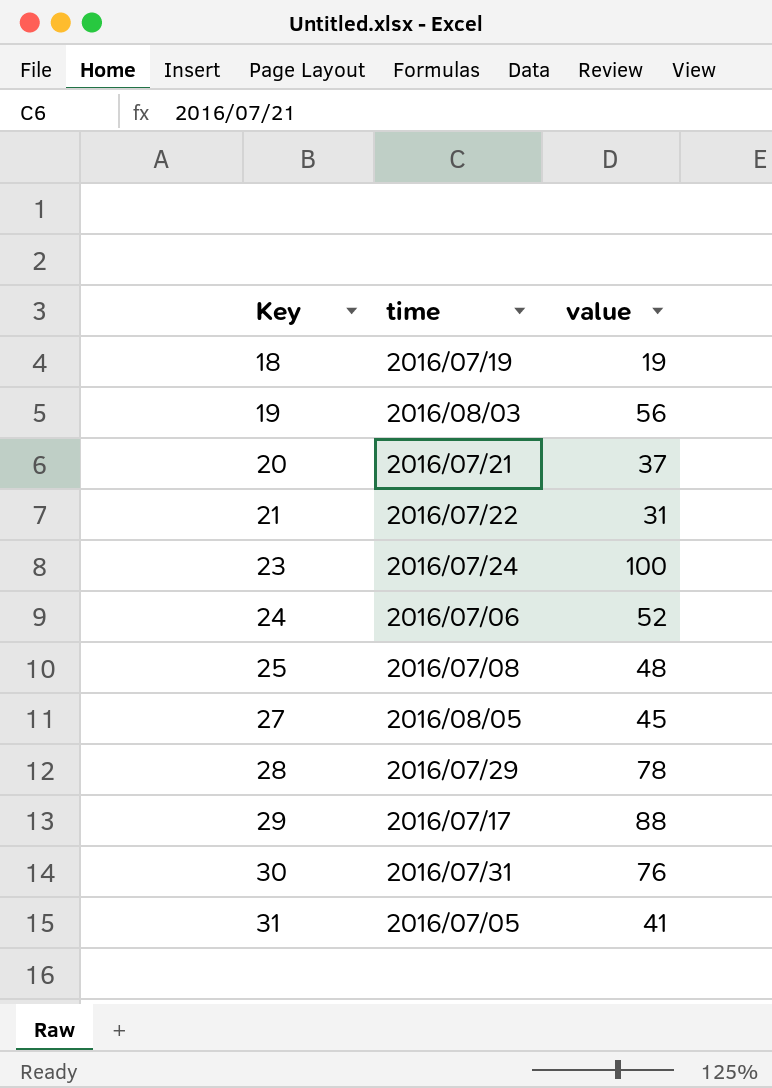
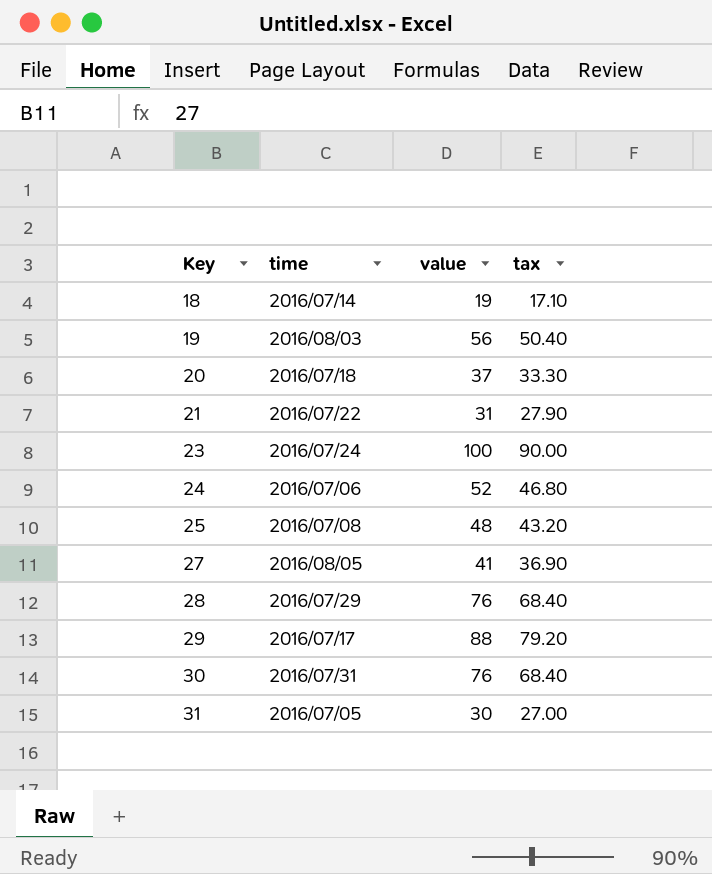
column tax | formula: none -> [value] * 0.9
18 | time: 2016/07/19 -> 2016/07/14
20 | time: 2016/07/21 -> 2016/07/18
27 | value: 45 -> 41
28 | value: 78 -> 76
31 | value: 41 -> 30

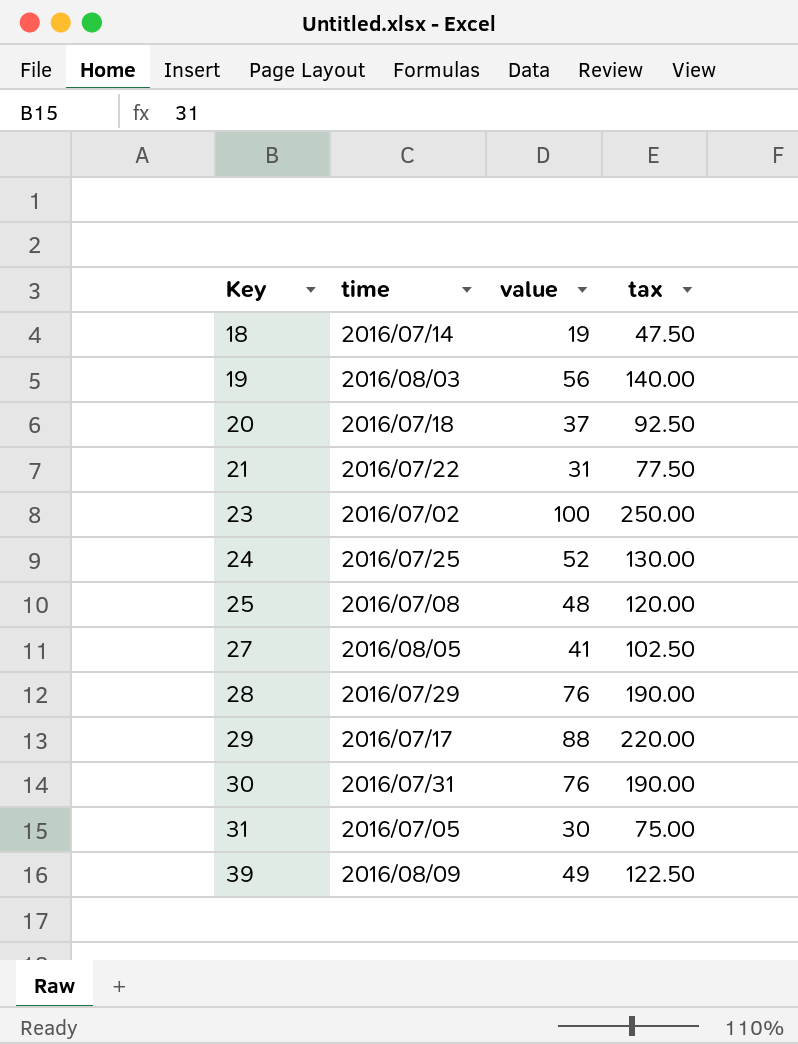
column tax | formula: [value] * 0.9 -> [value] * 2.5
23 | time: 2016/07/24 -> 2016/07/02
24 | time: 2016/07/06 -> 2016/07/25
row 39: none -> 2016/08/09 | 49 | 122.50

